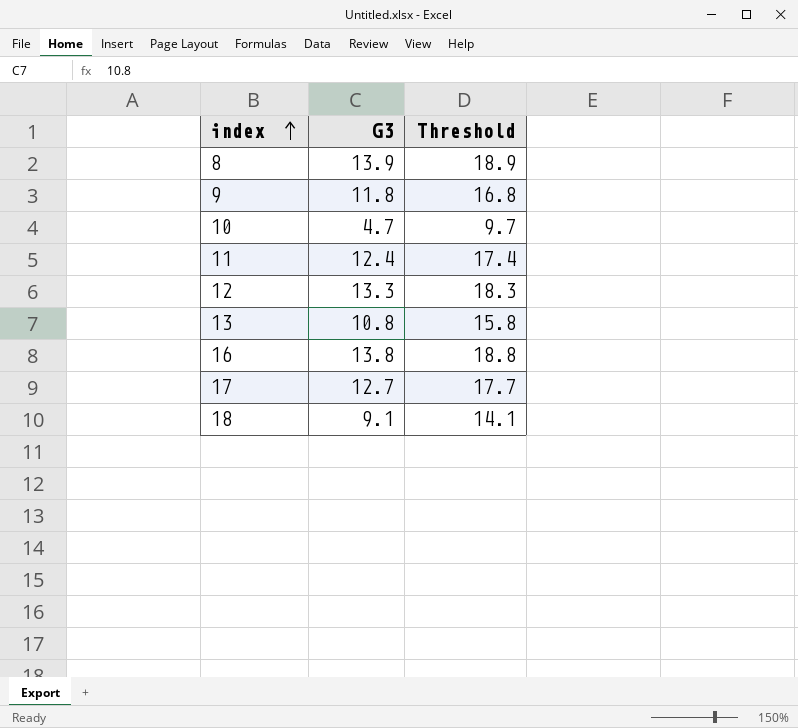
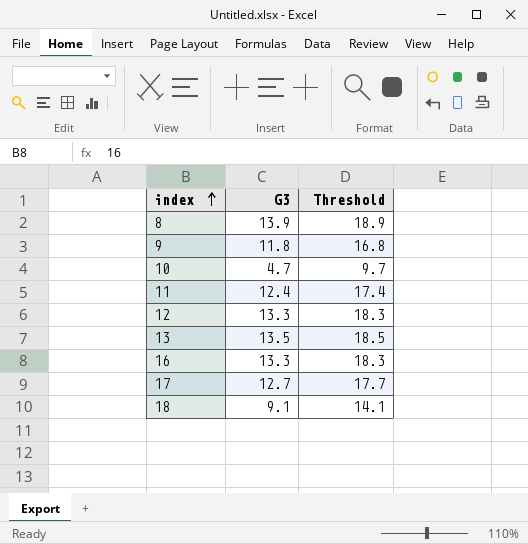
13 | G3: 10.8 -> 13.5
13 | Threshold: 15.8 -> 18.5
16 | G3: 13.8 -> 13.3
16 | Threshold: 18.8 -> 18.3

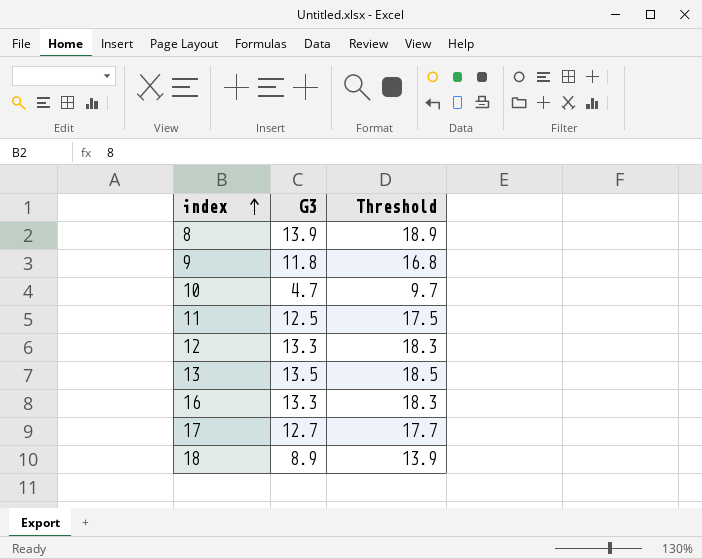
11 | G3: 12.4 -> 12.5
11 | Threshold: 17.4 -> 17.5
18 | G3: 9.1 -> 8.9
18 | Threshold: 14.1 -> 13.9

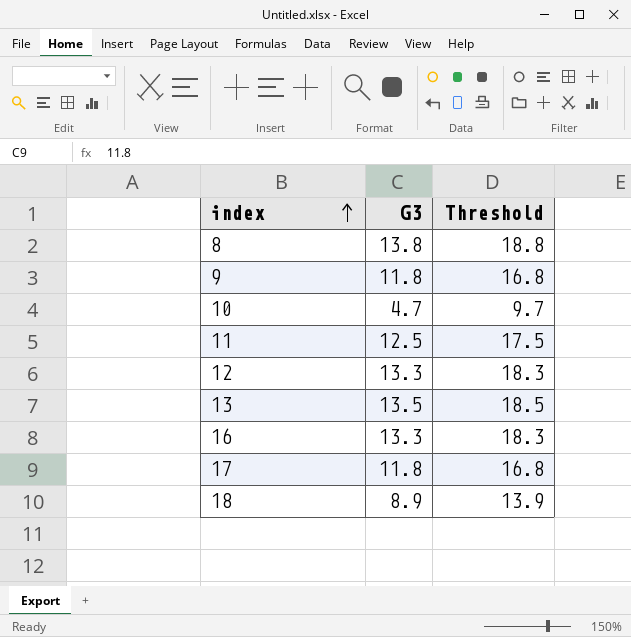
8 | G3: 13.9 -> 13.8
8 | Threshold: 18.9 -> 18.8
17 | G3: 12.7 -> 11.8
17 | Threshold: 17.7 -> 16.8

